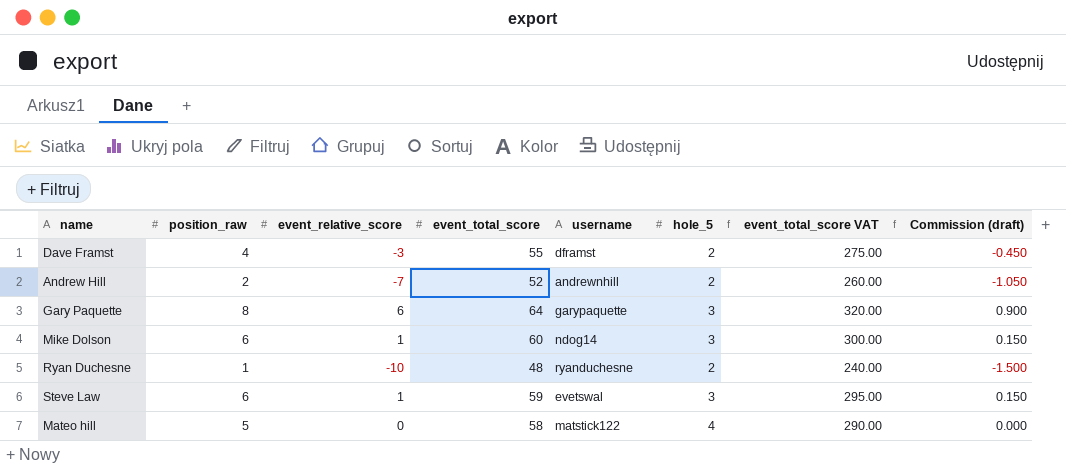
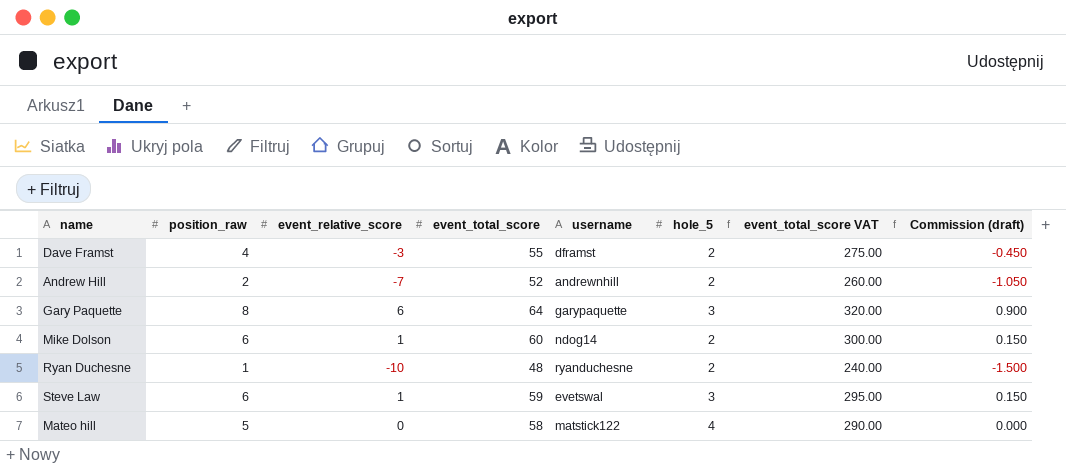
Mike Dolson | hole_5: 3 -> 2

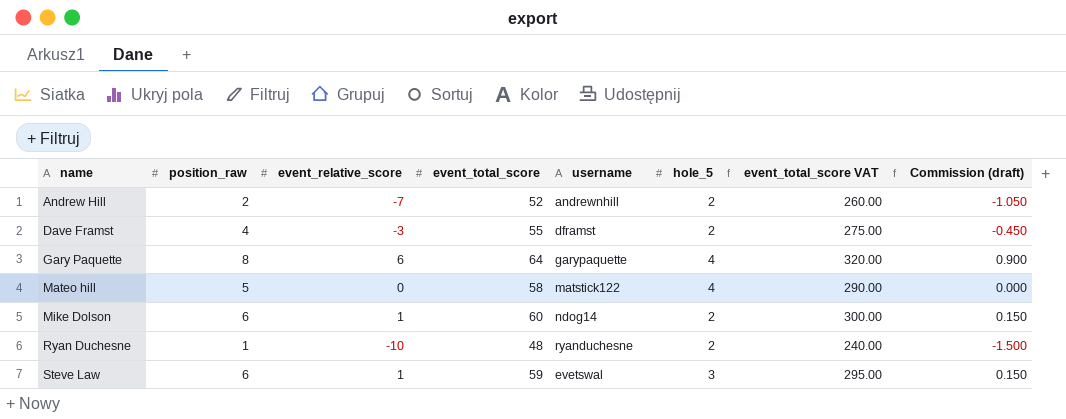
row order: none -> name ascending
Gary Paquette | hole_5: 3 -> 4

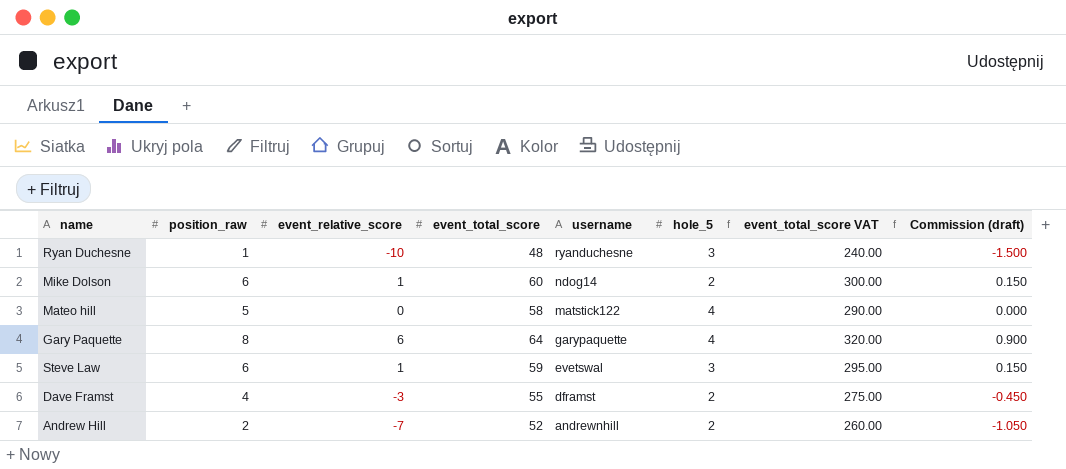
row order: name ascending -> username descending
Ryan Duchesne | hole_5: 2 -> 3

